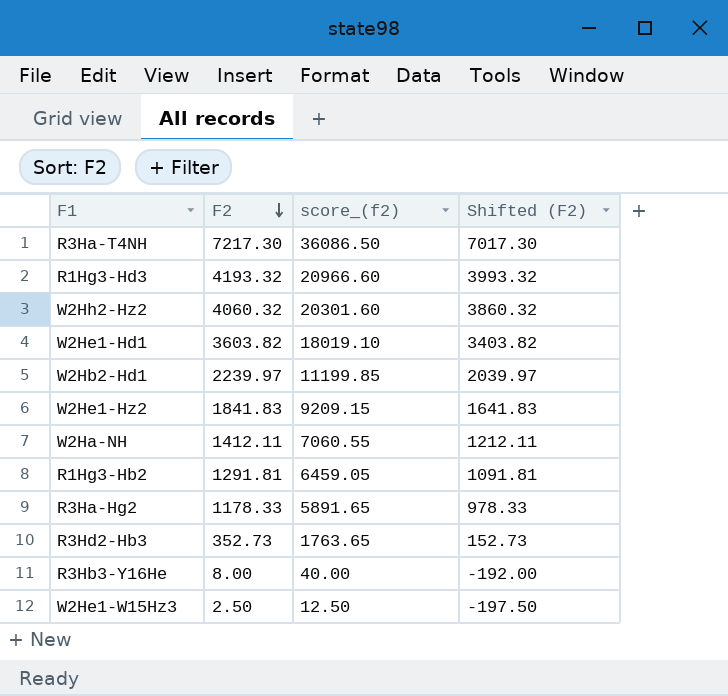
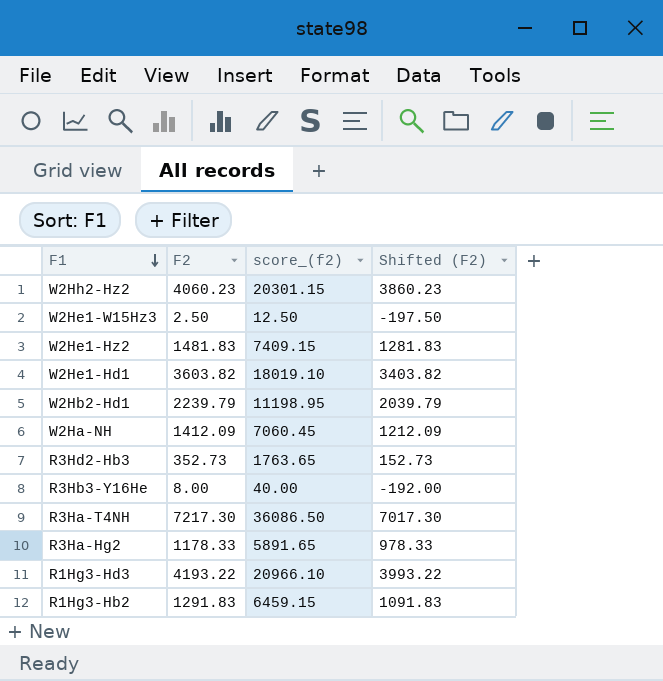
row order: F2 descending -> F1 descending
W2Hh2-Hz2 | F2: 4060.32 -> 4060.23
W2Hh2-Hz2 | score_(f2): 20301.60 -> 20301.15
W2Hh2-Hz2 | Shifted (F2): 3860.32 -> 3860.23
W2He1-Hz2 | F2: 1841.83 -> 1481.83
W2He1-Hz2 | score_(f2): 9209.15 -> 7409.15
W2He1-Hz2 | Shifted (F2): 1641.83 -> 1281.83
W2Hb2-Hd1 | F2: 2239.97 -> 2239.79
W2Hb2-Hd1 | score_(f2): 11199.85 -> 11198.95
W2Hb2-Hd1 | Shifted (F2): 2039.97 -> 2039.79
W2Ha-NH | F2: 1412.11 -> 1412.09
W2Ha-NH | score_(f2): 7060.55 -> 7060.45
W2Ha-NH | Shifted (F2): 1212.11 -> 1212.09
R1Hg3-Hd3 | F2: 4193.32 -> 4193.22
R1Hg3-Hd3 | score_(f2): 20966.60 -> 20966.10
R1Hg3-Hd3 | Shifted (F2): 3993.32 -> 3993.22
R1Hg3-Hb2 | F2: 1291.81 -> 1291.83
R1Hg3-Hb2 | score_(f2): 6459.05 -> 6459.15
R1Hg3-Hb2 | Shifted (F2): 1091.81 -> 1091.83

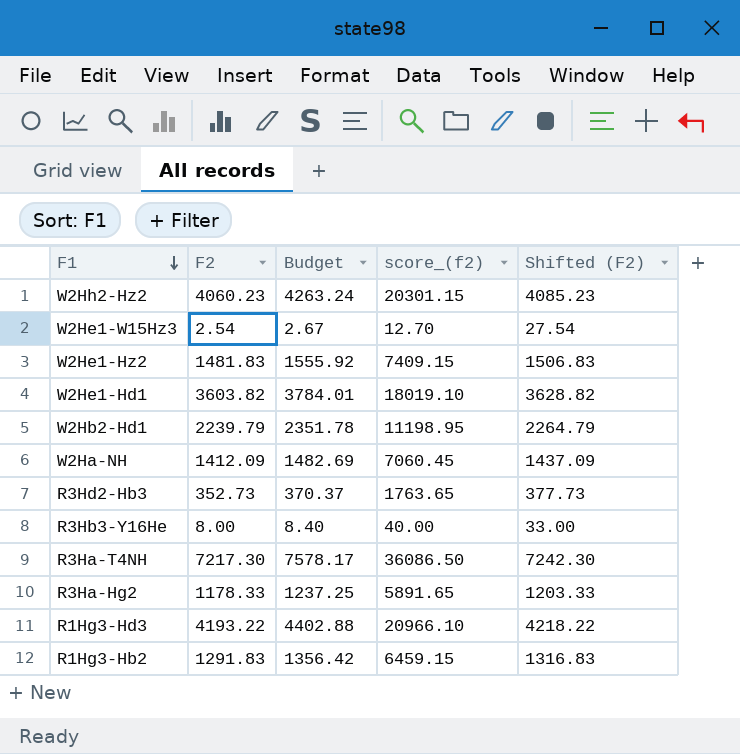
column Budget | formula: none -> [F2] * 1.05
column Shifted (F2) | formula: [F2] - 200 -> [F2] + 25
W2He1-W15Hz3 | F2: 2.50 -> 2.54
W2He1-W15Hz3 | score_(f2): 12.50 -> 12.70

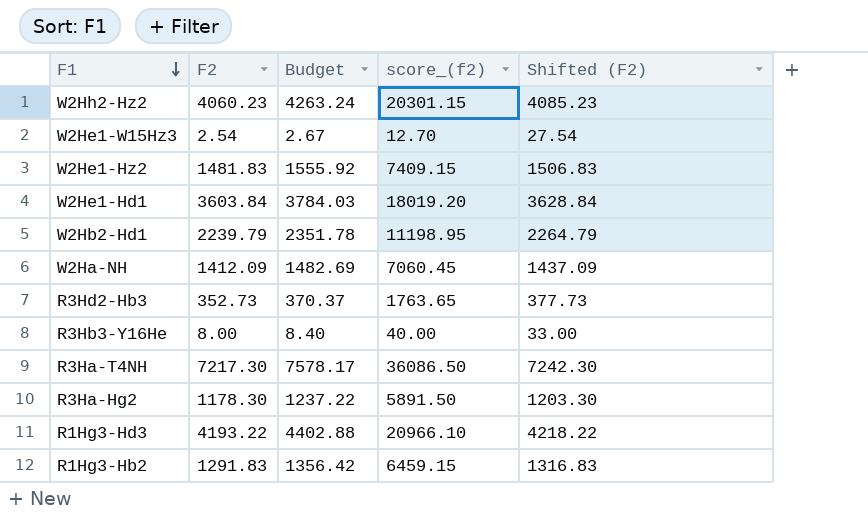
W2He1-Hd1 | F2: 3603.82 -> 3603.84
W2He1-Hd1 | Budget: 3784.01 -> 3784.03
W2He1-Hd1 | score_(f2): 18019.10 -> 18019.20
W2He1-Hd1 | Shifted (F2): 3628.82 -> 3628.84
R3Ha-Hg2 | F2: 1178.33 -> 1178.30
R3Ha-Hg2 | Budget: 1237.25 -> 1237.22
R3Ha-Hg2 | score_(f2): 5891.65 -> 5891.50
R3Ha-Hg2 | Shifted (F2): 1203.33 -> 1203.30

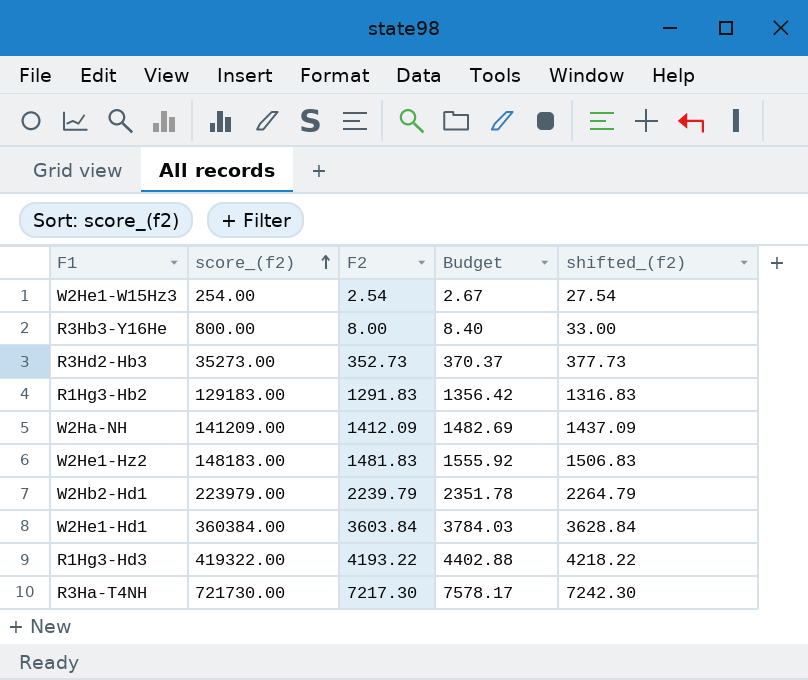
row order: F1 descending -> score_(f2) ascending
column score_(f2) | formula: [F2] * 5 -> [F2] * 100
column score_(f2) | position: 4 -> 2
column name: Shifted (F2) -> shifted_(f2)
row W2Hh2-Hz2: 4060.23 | 4263.24 | 20301.15 | 4085.23 -> none
row R3Ha-Hg2: 1178.30 | 1237.22 | 5891.50 | 1203.30 -> none

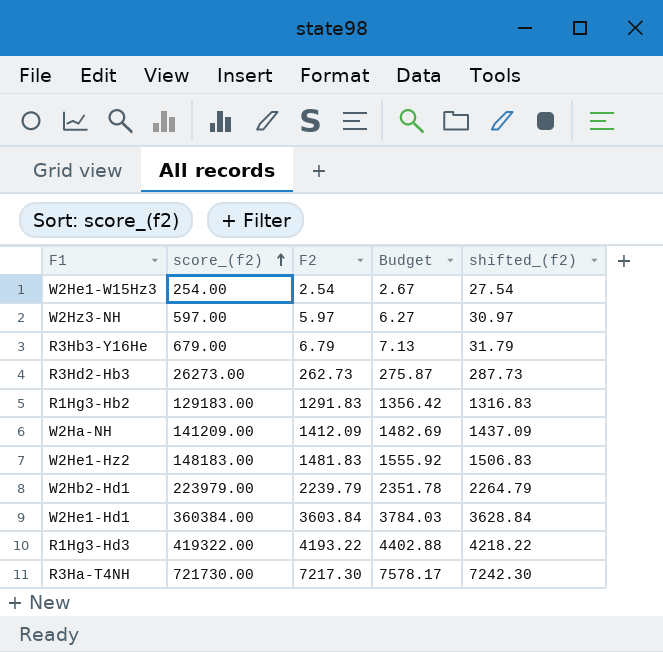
row W2Hz3-NH: none -> 597.00 | 5.97 | 6.27 | 30.97
R3Hb3-Y16He | score_(f2): 800.00 -> 679.00
R3Hb3-Y16He | F2: 8.00 -> 6.79
R3Hb3-Y16He | Budget: 8.40 -> 7.13
R3Hb3-Y16He | shifted_(f2): 33.00 -> 31.79
R3Hd2-Hb3 | score_(f2): 35273.00 -> 26273.00
R3Hd2-Hb3 | F2: 352.73 -> 262.73
R3Hd2-Hb3 | Budget: 370.37 -> 275.87
R3Hd2-Hb3 | shifted_(f2): 377.73 -> 287.73

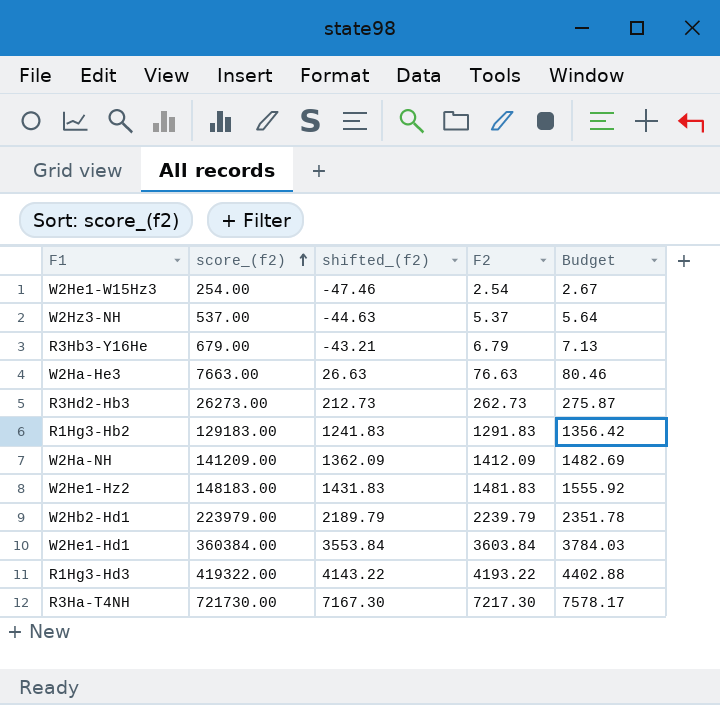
column shifted_(f2) | formula: [F2] + 25 -> [F2] - 50
column shifted_(f2) | position: 5 -> 3
W2Hz3-NH | score_(f2): 597.00 -> 537.00
W2Hz3-NH | F2: 5.97 -> 5.37
W2Hz3-NH | Budget: 6.27 -> 5.64
row W2Ha-He3: none -> 7663.00 | 26.63 | 76.63 | 80.46

